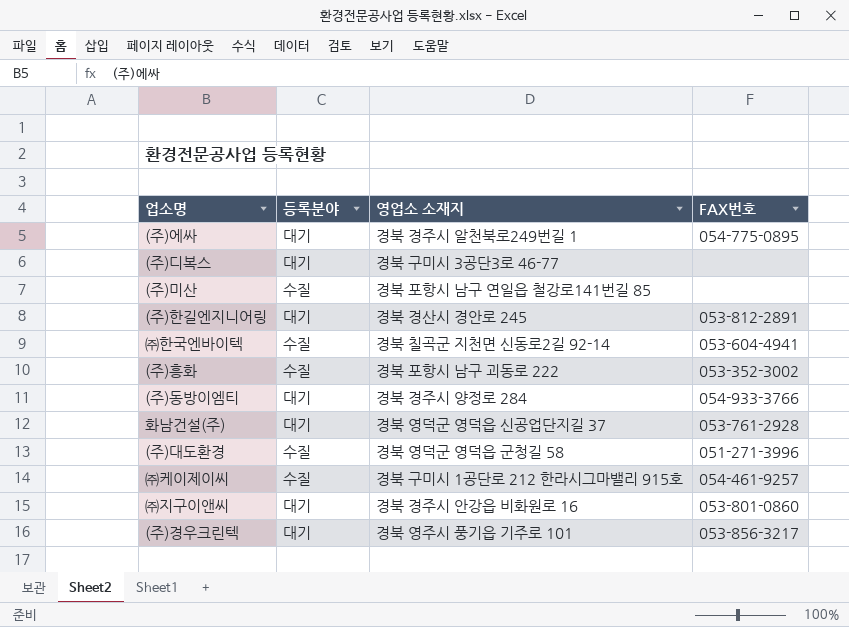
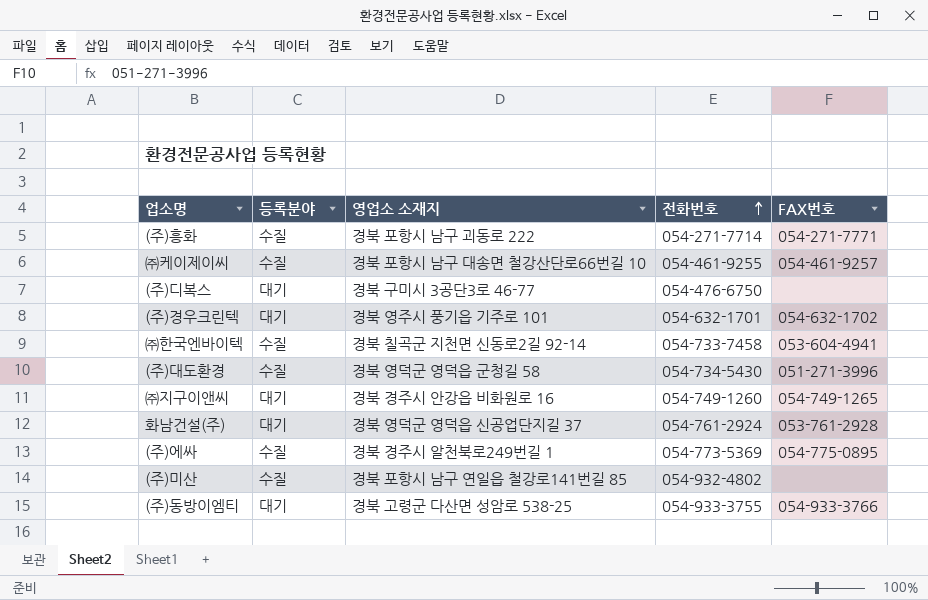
row order: none -> 전화번호 ascending
column 전화번호 | position: none -> 4
row (주)한길엔지니어링: 대기 | 경북 경산시 경안로 245 | 053-812-2891 -> none
(주)흥화 | FAX번호: 053-352-3002 -> 054-271-7771
㈜케이제이씨 | 영업소 소재지: 경북 구미시 1공단로 212 한라시그마밸리 915호 -> 경북 포항시 남구 대송면 철강산단로66번길 10
(주)경우크린텍 | FAX번호: 053-856-3217 -> 054-632-1702
㈜지구이앤씨 | FAX번호: 053-801-0860 -> 054-749-1265
(주)에싸 | 등록분야: 대기 -> 수질
(주)동방이엠티 | 영업소 소재지: 경북 경주시 양정로 284 -> 경북 고령군 다산면 성암로 538-25

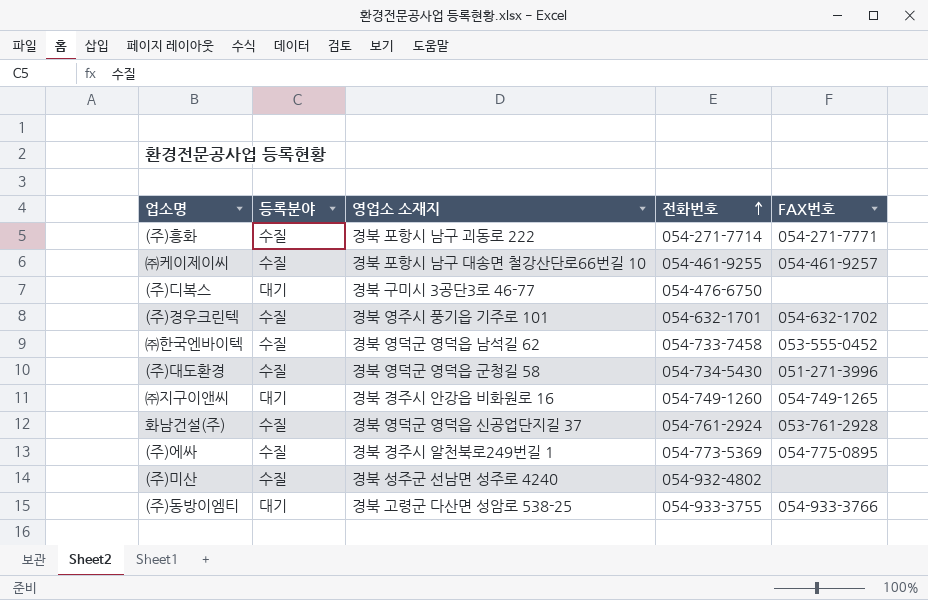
(주)경우크린텍 | 등록분야: 대기 -> 수질
㈜한국엔바이텍 | 영업소 소재지: 경북 칠곡군 지천면 신동로2길 92-14 -> 경북 영덕군 영덕읍 남석길 62
㈜한국엔바이텍 | FAX번호: 053-604-4941 -> 053-555-0452
화남건설(주) | 등록분야: 대기 -> 수질
(주)미산 | 영업소 소재지: 경북 포항시 남구 연일읍 철강로141번길 85 -> 경북 성주군 선남면 성주로 4240

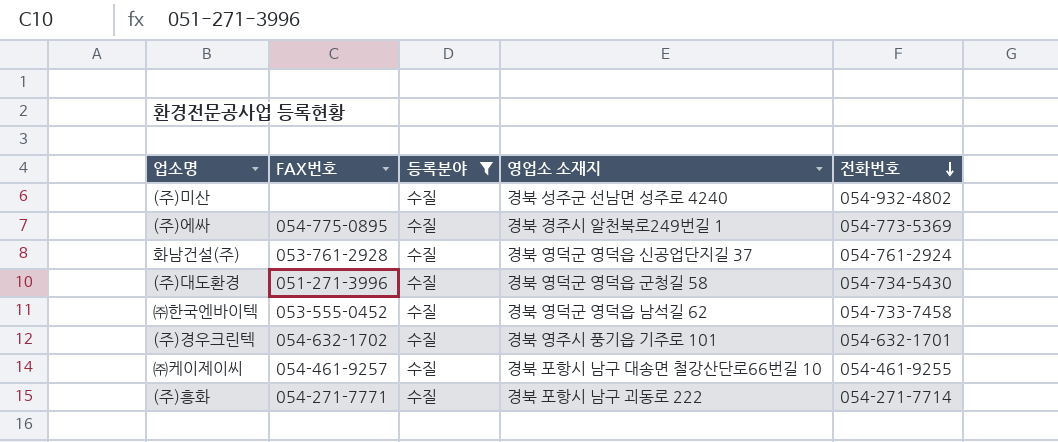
filter: none -> 등록분야 = 수질
row order: 전화번호 ascending -> 전화번호 descending
column FAX번호 | position: 5 -> 2

